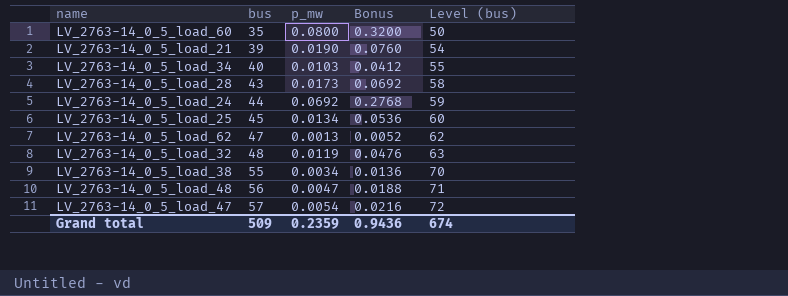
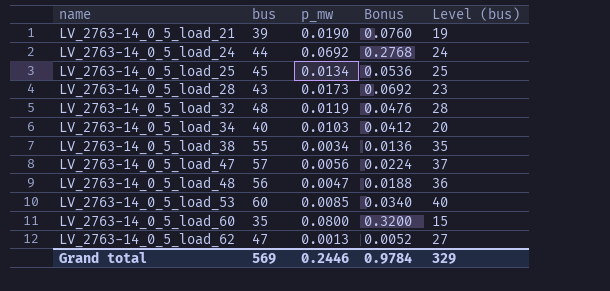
row order: bus ascending -> name ascending
column Level (bus) | formula: [bus] + 15 -> [bus] - 20
LV_2763-14_0_5_load_47 | p_mw: 0.0054 -> 0.0056
LV_2763-14_0_5_load_47 | Bonus: 0.0216 -> 0.0224
row LV_2763-14_0_5_load_53: none -> 60 | 0.0085 | 0.0340 | 40
Grand total | bus: 509 -> 569
Grand total | p_mw: 0.2359 -> 0.2446
Grand total | Bonus: 0.9436 -> 0.9784
Grand total | Level (bus): 674 -> 329

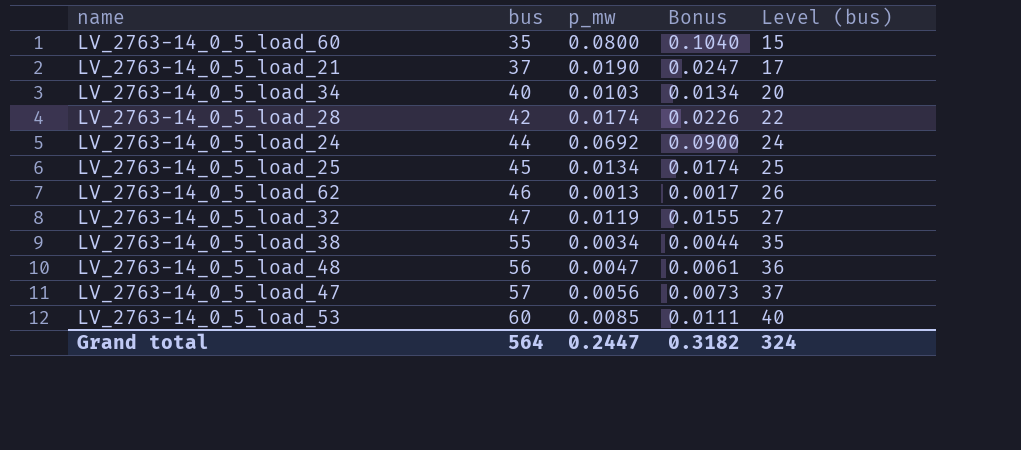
row order: name ascending -> bus ascending
column Bonus | formula: [p_mw] * 4 -> [p_mw] * 1.3
LV_2763-14_0_5_load_21 | bus: 39 -> 37
LV_2763-14_0_5_load_21 | Level (bus): 19 -> 17
LV_2763-14_0_5_load_28 | bus: 43 -> 42
LV_2763-14_0_5_load_28 | p_mw: 0.0173 -> 0.0174
LV_2763-14_0_5_load_28 | Level (bus): 23 -> 22
LV_2763-14_0_5_load_62 | bus: 47 -> 46
LV_2763-14_0_5_load_62 | Level (bus): 27 -> 26
LV_2763-14_0_5_load_32 | bus: 48 -> 47
LV_2763-14_0_5_load_32 | Level (bus): 28 -> 27
Grand total | bus: 569 -> 564
Grand total | p_mw: 0.2446 -> 0.2447
Grand total | Bonus: 0.9784 -> 0.3182
Grand total | Level (bus): 329 -> 324

